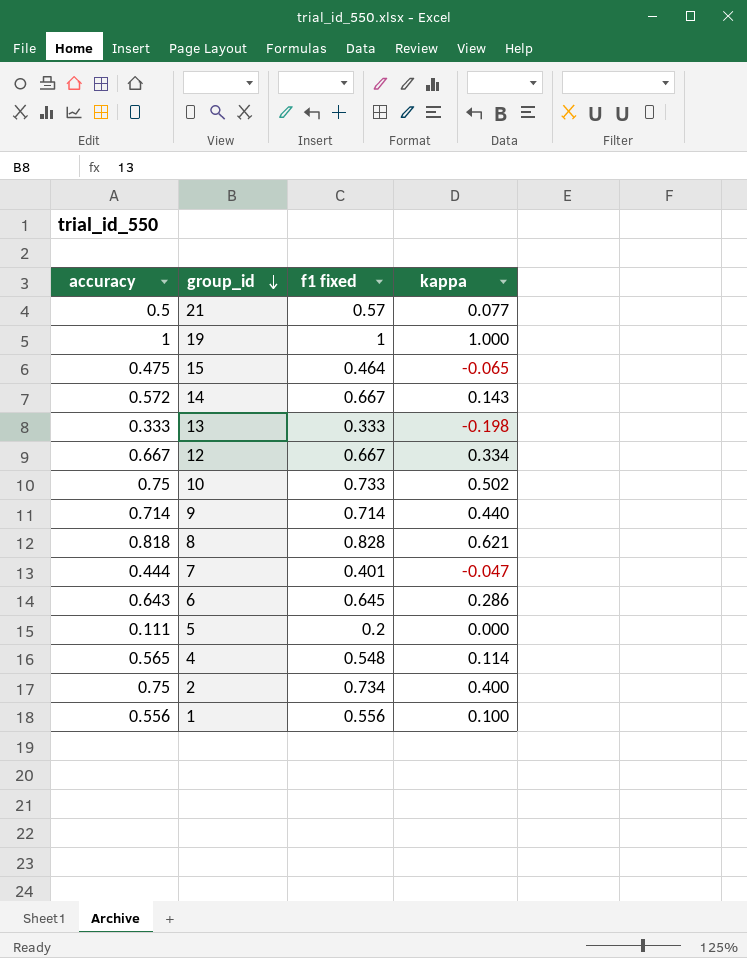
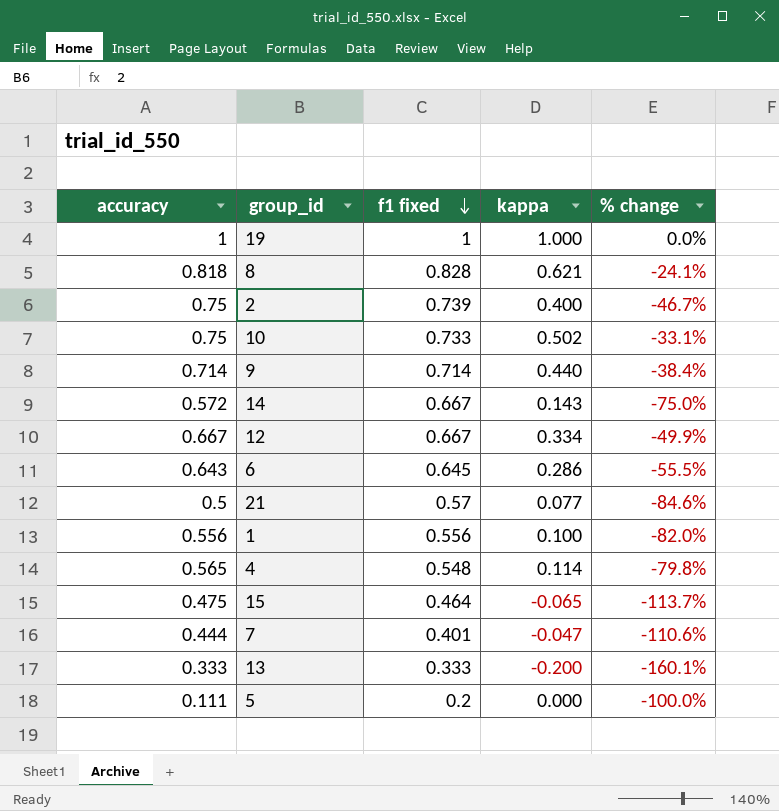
row order: group_id descending -> f1 fixed descending
column % change | formula: none -> ([kappa] - [accuracy]) / [accuracy]
2 | f1 fixed: 0.734 -> 0.739
13 | kappa: -0.198 -> -0.200

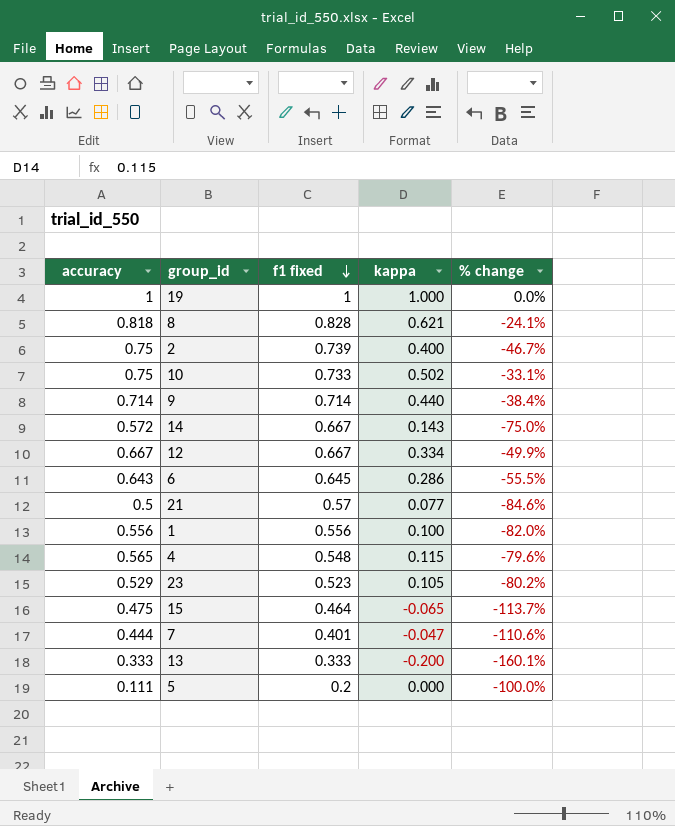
4 | kappa: 0.114 -> 0.115
4 | % change: -79.8% -> -79.6%
row 23: none -> 0.529 | 0.523 | 0.105 | -80.2%

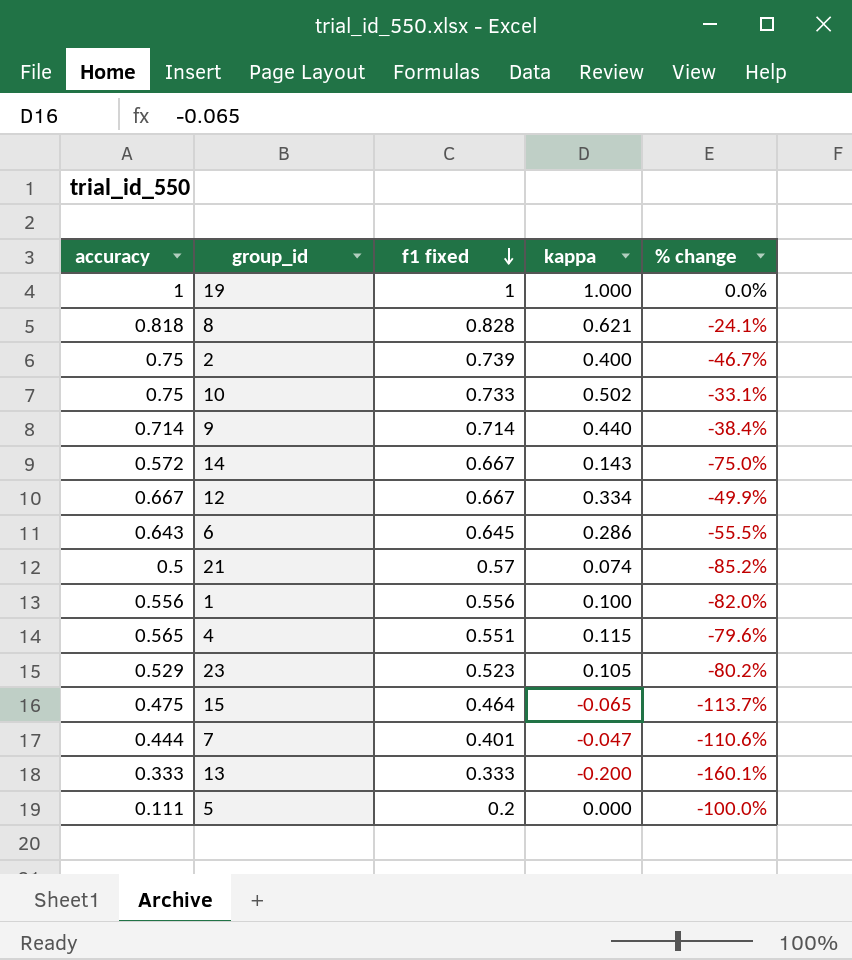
21 | kappa: 0.077 -> 0.074
21 | % change: -84.6% -> -85.2%
4 | f1 fixed: 0.548 -> 0.551

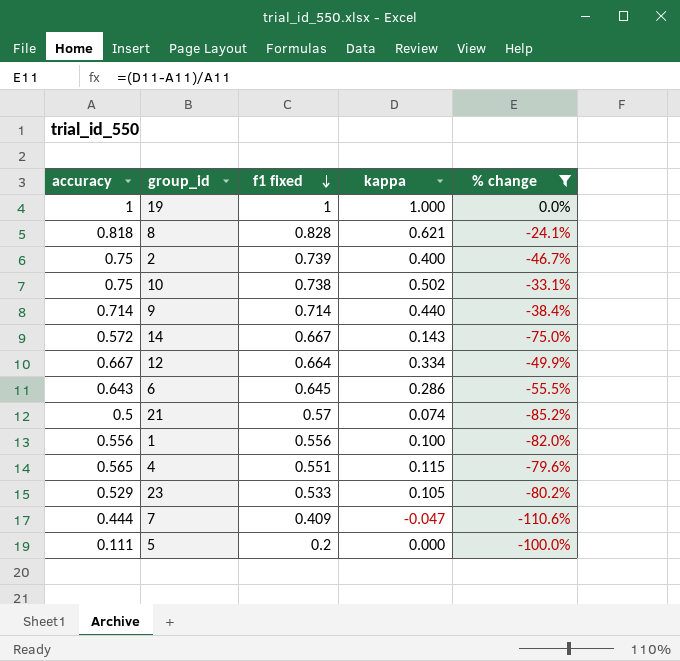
filter: none -> % change >= -110.6%
10 | f1 fixed: 0.733 -> 0.738
12 | f1 fixed: 0.667 -> 0.664
23 | f1 fixed: 0.523 -> 0.533
7 | f1 fixed: 0.401 -> 0.409

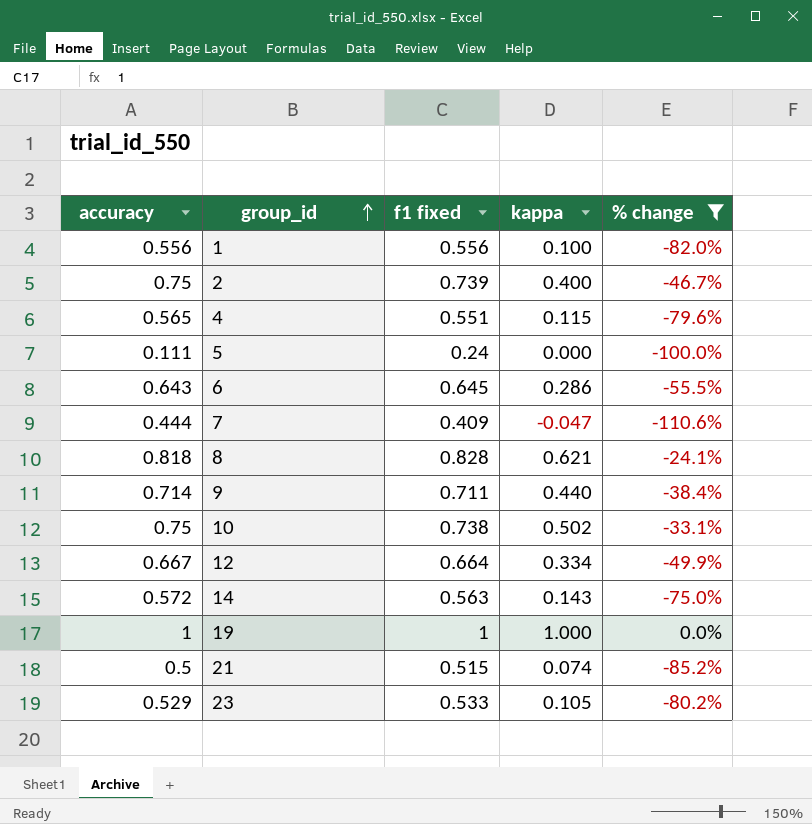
row order: f1 fixed descending -> group_id ascending
5 | f1 fixed: 0.2 -> 0.24
9 | f1 fixed: 0.714 -> 0.711
14 | f1 fixed: 0.667 -> 0.563
21 | f1 fixed: 0.57 -> 0.515

